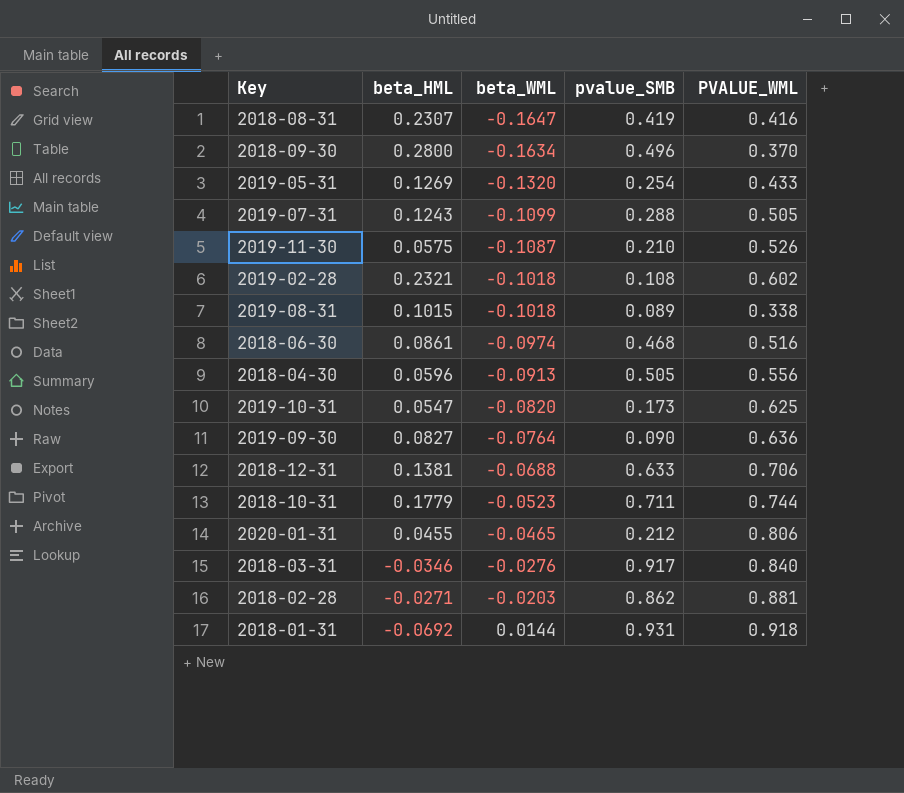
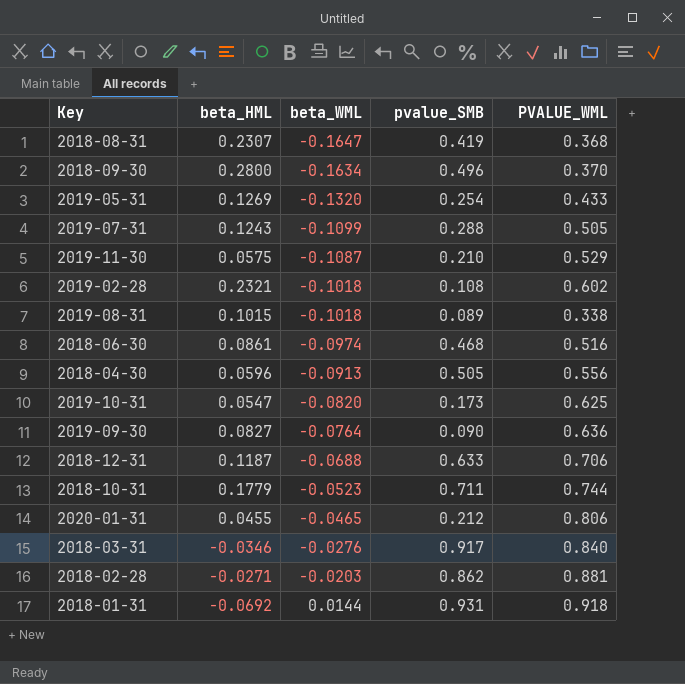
2018-08-31 | PVALUE_WML: 0.416 -> 0.368
2019-11-30 | PVALUE_WML: 0.526 -> 0.529
2018-12-31 | beta_HML: 0.1381 -> 0.1187

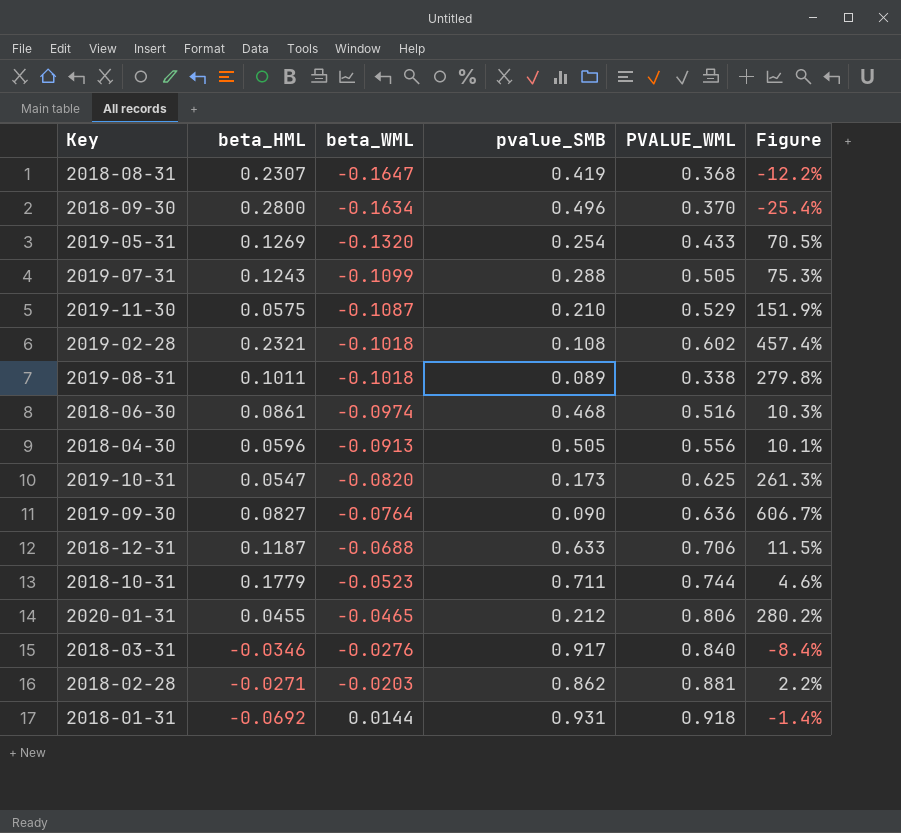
column Figure | formula: none -> ([PVALUE_WML] - [pvalue_SMB]) / [pvalue_SMB]
2019-08-31 | beta_HML: 0.1015 -> 0.1011

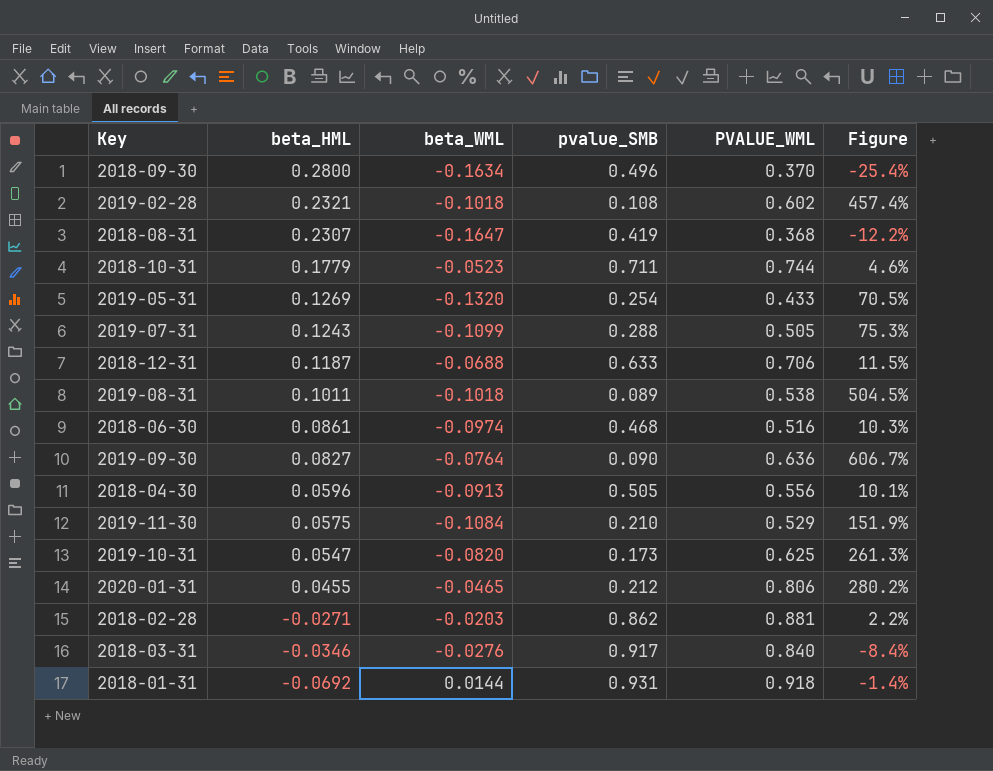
row order: beta_WML ascending -> beta_HML descending
2019-08-31 | PVALUE_WML: 0.338 -> 0.538
2019-08-31 | Figure: 279.8% -> 504.5%
2019-11-30 | beta_WML: -0.1087 -> -0.1084

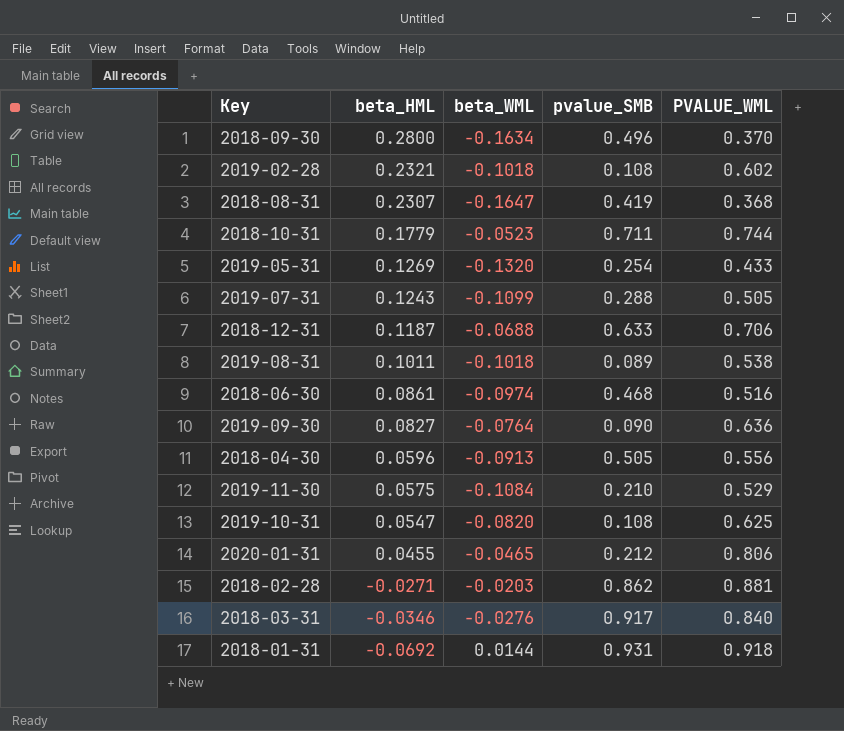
column Figure | formula: ([PVALUE_WML] - [pvalue_SMB]) / [pvalue_SMB] -> none
2019-10-31 | pvalue_SMB: 0.173 -> 0.108

